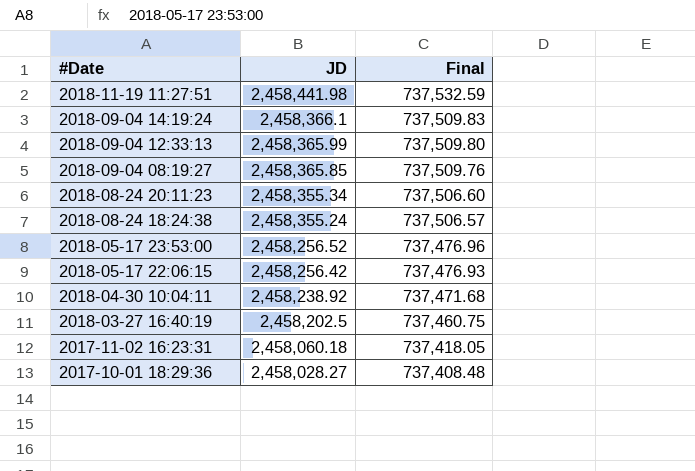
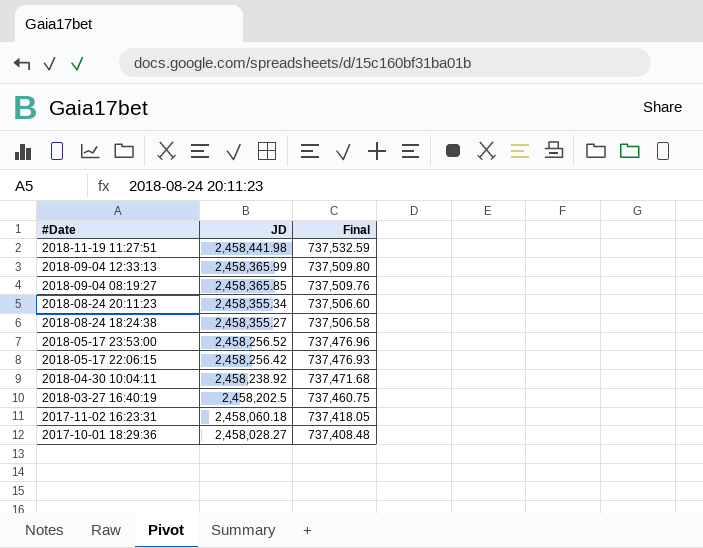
row 2018-09-04 14:19:24: 2,458,366.1 | 737,509.83 -> none
2018-08-24 18:24:38 | JD: 2,458,355.24 -> 2,458,355.27
2018-08-24 18:24:38 | Final: 737,506.57 -> 737,506.58

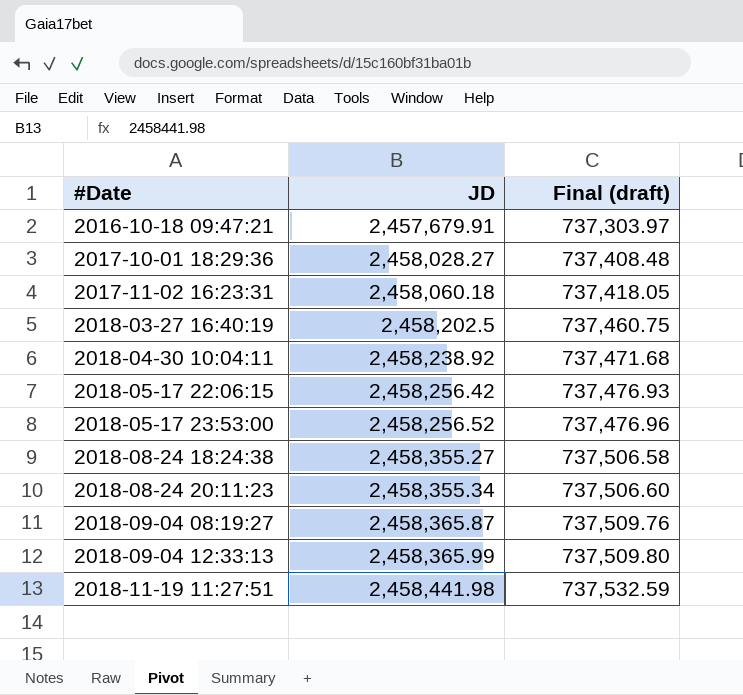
row order: #Date descending -> #Date ascending
column name: Final -> Final (draft)
row 2016-10-18 09:47:21: none -> 2,457,679.91 | 737,303.97
2018-09-04 08:19:27 | JD: 2,458,365.85 -> 2,458,365.87

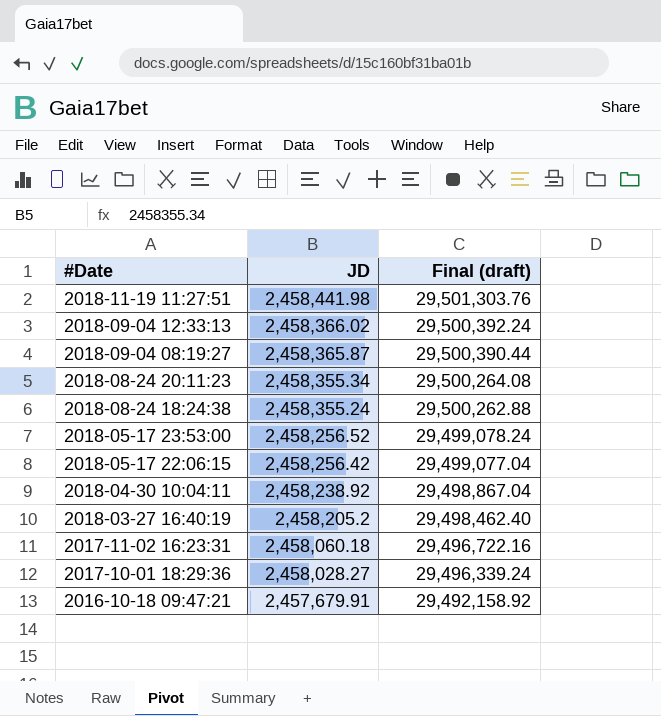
row order: #Date ascending -> #Date descending
column Final (draft) | formula: [JD] * 0.3 -> [JD] * 12
2018-09-04 12:33:13 | JD: 2,458,365.99 -> 2,458,366.02
2018-08-24 18:24:38 | JD: 2,458,355.27 -> 2,458,355.24
2018-03-27 16:40:19 | JD: 2,458,202.5 -> 2,458,205.2

